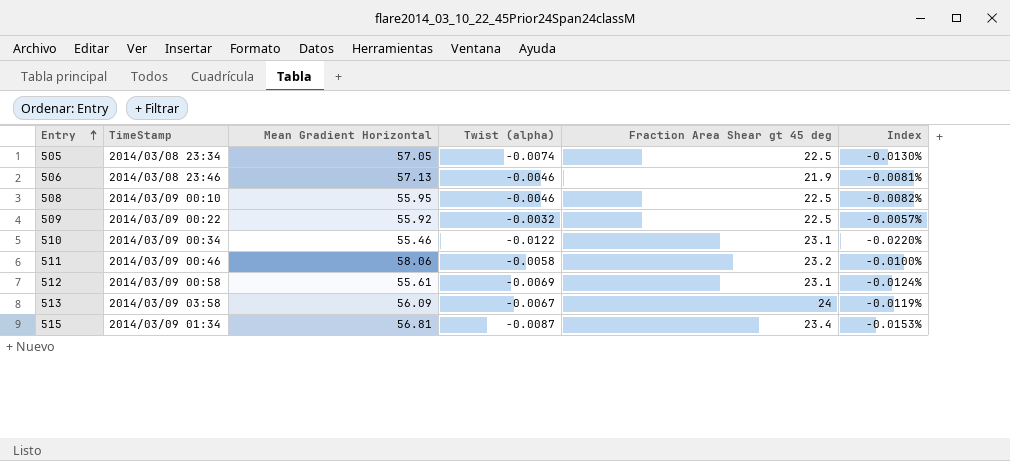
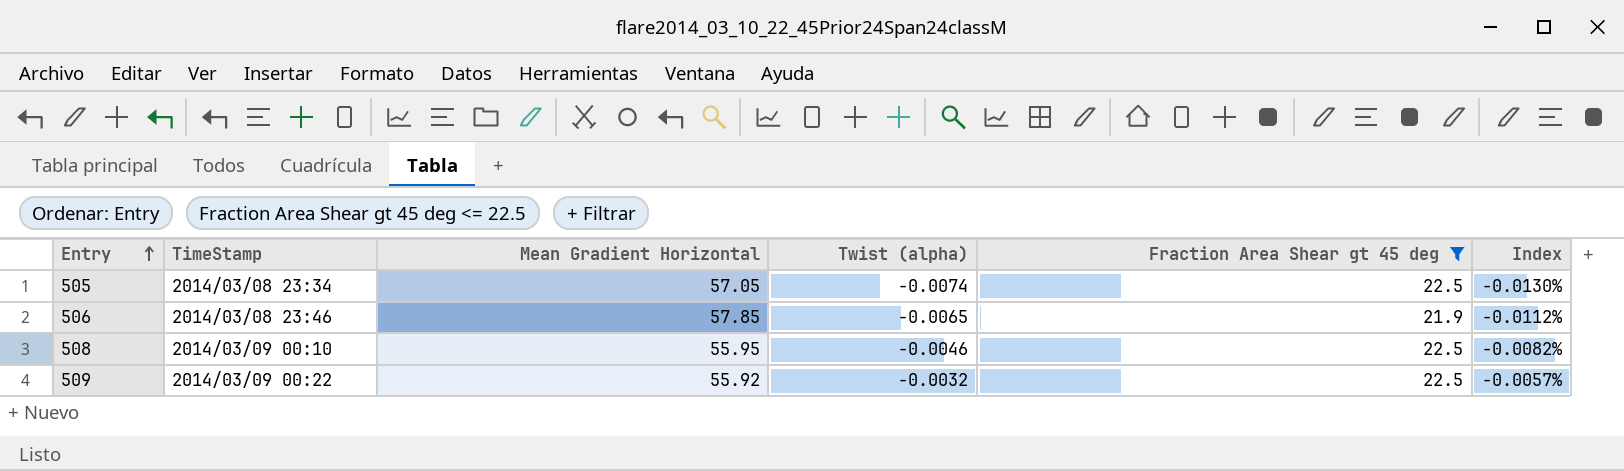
filter: none -> Fraction Area Shear gt 45 deg <= 22.5
506 | Mean Gradient Horizontal: 57.13 -> 57.85
506 | Twist (alpha): -0.0046 -> -0.0065
506 | Index: -0.0081% -> -0.0112%

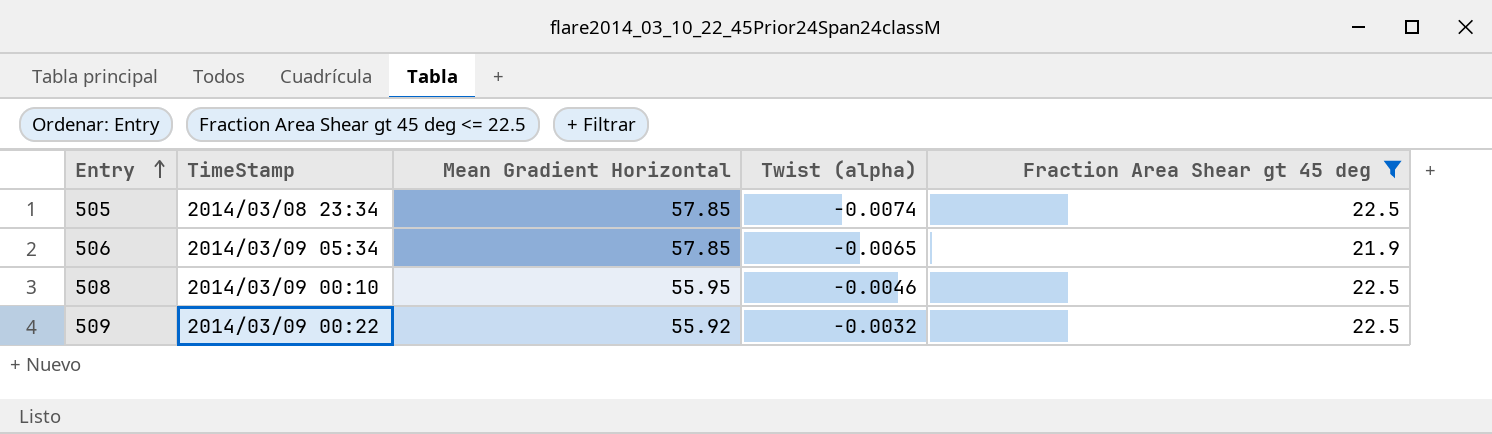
column Index | formula: [Twist (alpha)] / [Mean Gradient Horizontal] -> none
505 | Mean Gradient Horizontal: 57.05 -> 57.85
506 | TimeStamp: 2014/03/08 23:46 -> 2014/03/09 05:34

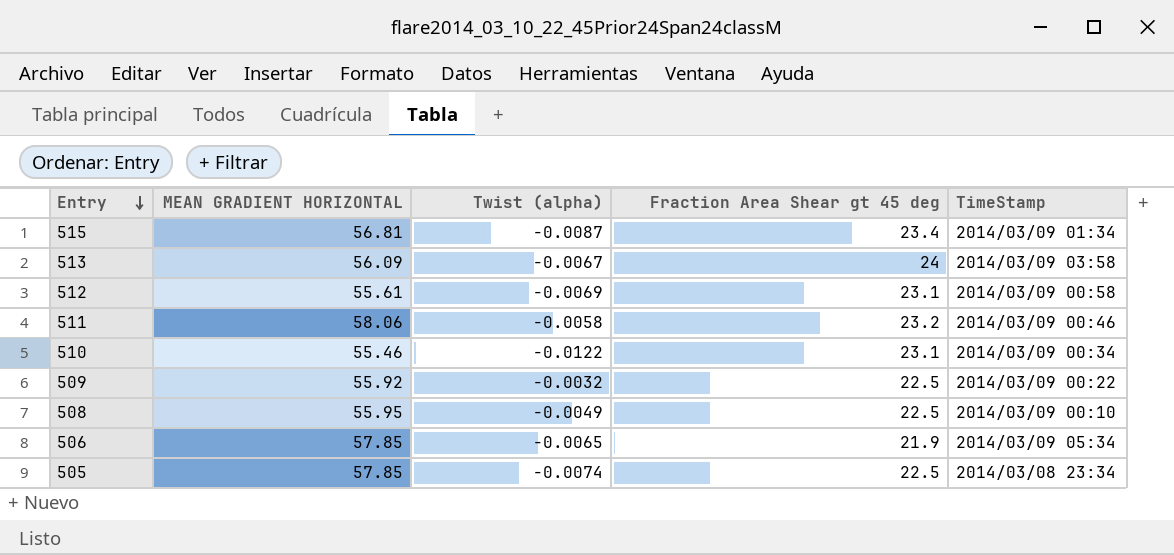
filter: Fraction Area Shear gt 45 deg <= 22.5 -> none
row order: Entry ascending -> Entry descending
column name: Mean Gradient Horizontal -> MEAN GRADIENT HORIZONTAL
column TimeStamp | position: 2 -> 5
508 | Twist (alpha): -0.0046 -> -0.0049

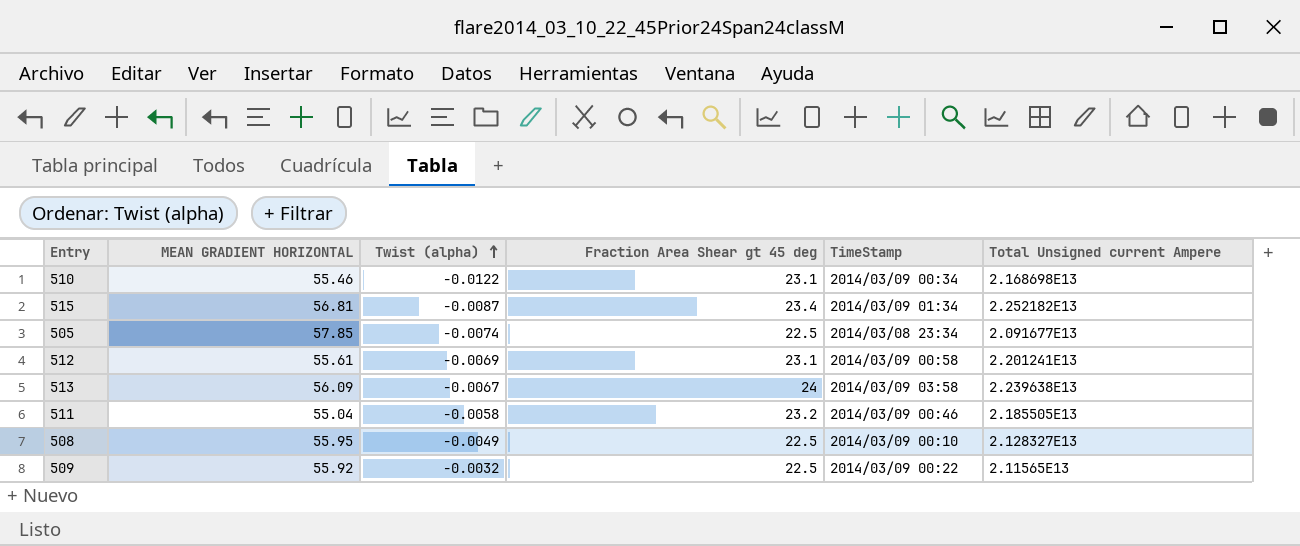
row order: Entry descending -> Twist (alpha) ascending
column Total Unsigned current Ampere | position: none -> 6
row 506: 57.85 | -0.0065 | 21.9 | 2014/03/09 05:34 -> none
511 | MEAN GRADIENT HORIZONTAL: 58.06 -> 55.04

